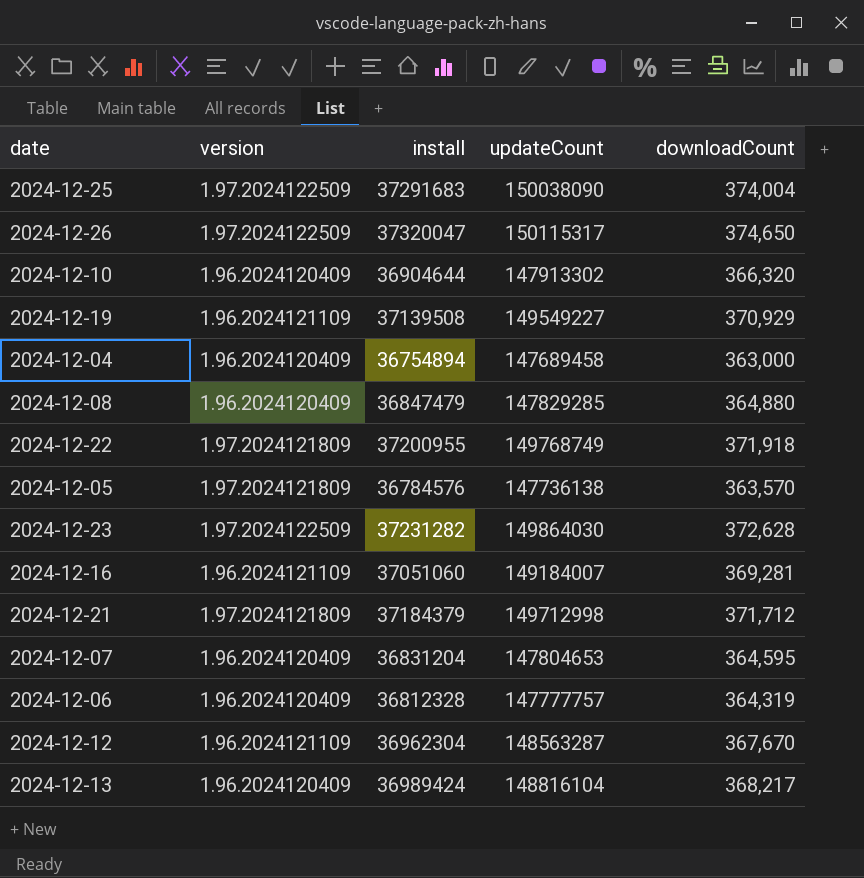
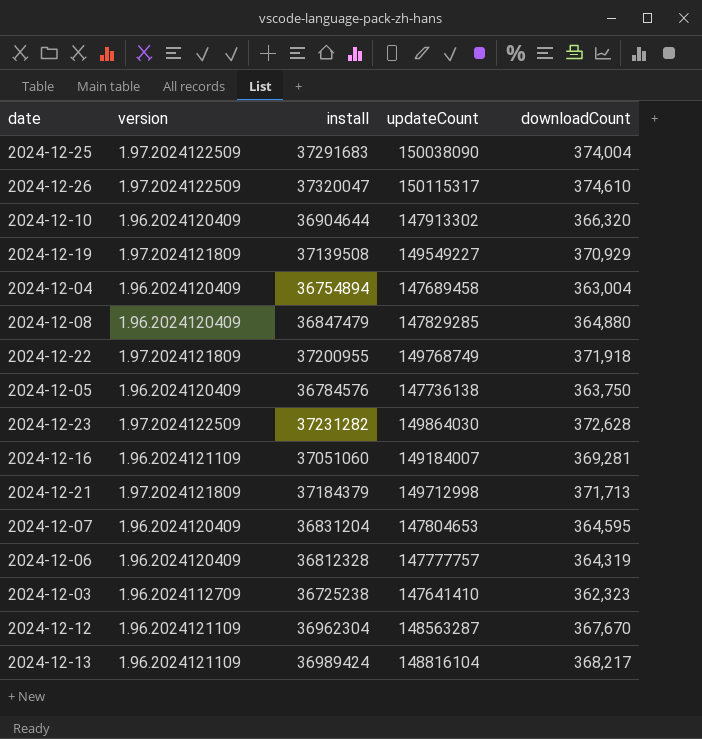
2024-12-26 | downloadCount: 374,650 -> 374,610
2024-12-19 | version: 1.96.2024121109 -> 1.97.2024121809
2024-12-04 | downloadCount: 363,000 -> 363,004
2024-12-05 | version: 1.97.2024121809 -> 1.96.2024120409
2024-12-05 | downloadCount: 363,570 -> 363,750
2024-12-21 | downloadCount: 371,712 -> 371,713
row 2024-12-03: none -> 1.96.2024112709 | 36725238 | 147641410 | 362,323
2024-12-13 | version: 1.96.2024120409 -> 1.96.2024121109

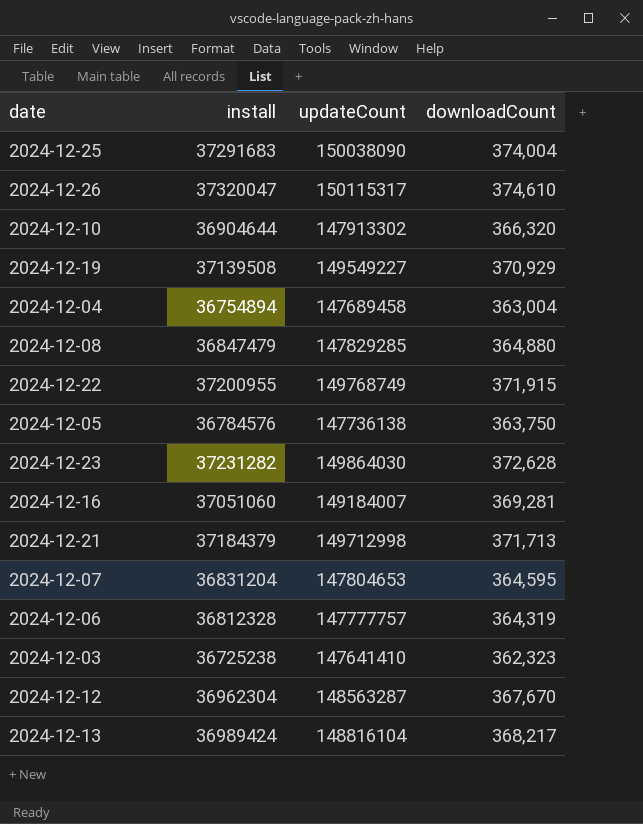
column version | position: 2 -> none
2024-12-22 | downloadCount: 371,918 -> 371,915

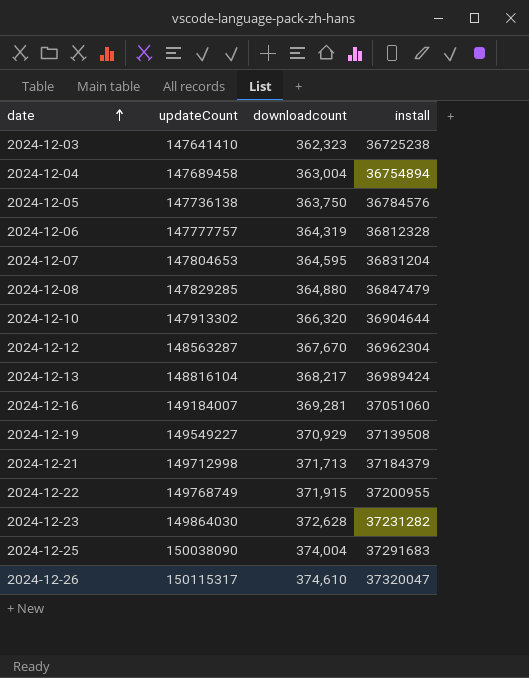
row order: none -> date ascending
column name: downloadCount -> downloadcount
column install | position: 2 -> 4

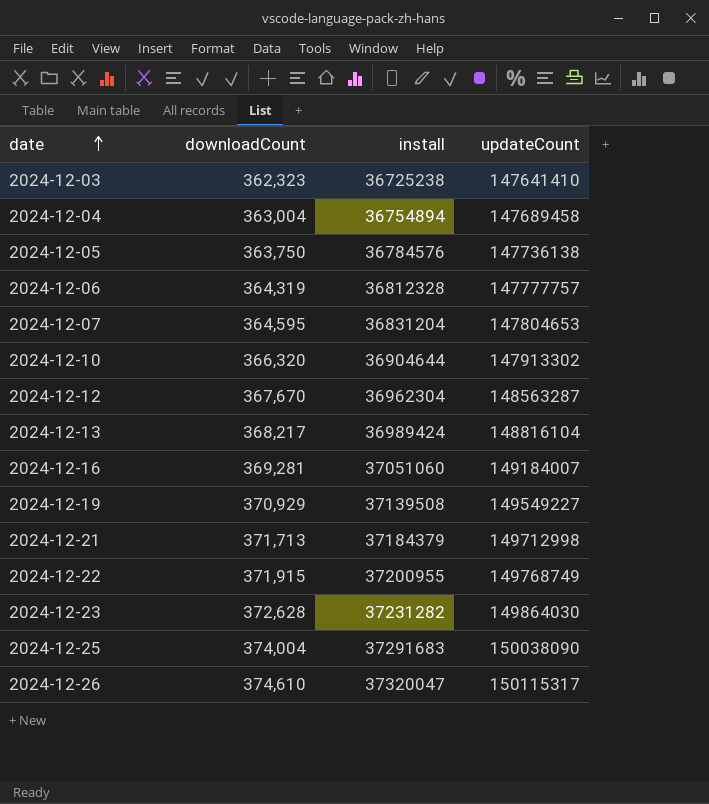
column name: downloadcount -> downloadCount
column updateCount | position: 2 -> 4
row 2024-12-08: 147829285 | 364,880 | 36847479 -> none

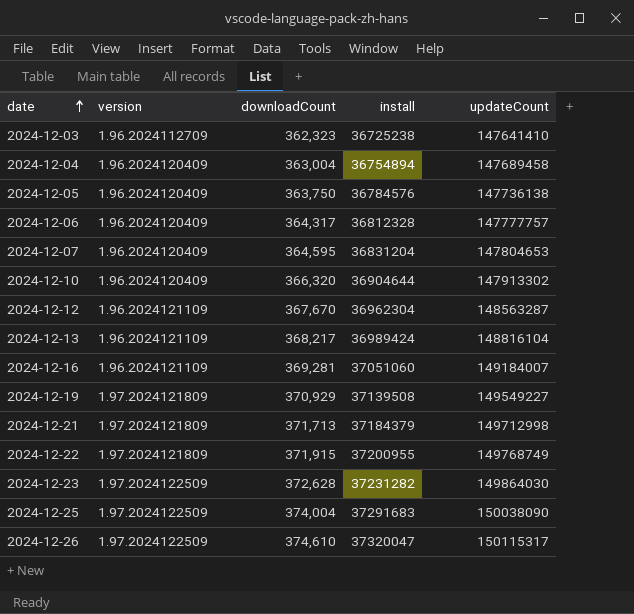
column version | position: none -> 2
2024-12-06 | downloadCount: 364,319 -> 364,317

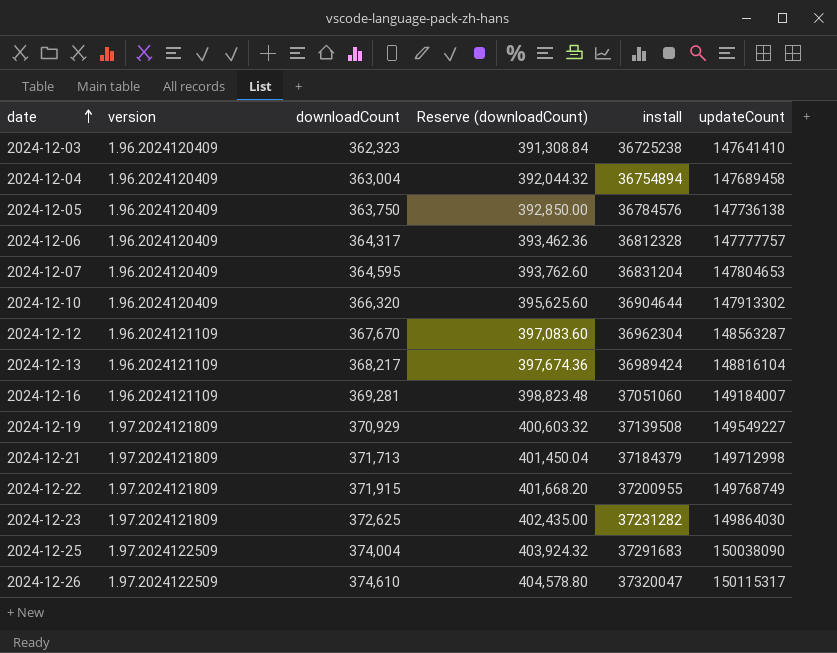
column Reserve (downloadCount) | formula: none -> [downloadCount] * 1.08
2024-12-03 | version: 1.96.2024112709 -> 1.96.2024120409
2024-12-23 | version: 1.97.2024122509 -> 1.97.2024121809
2024-12-23 | downloadCount: 372,628 -> 372,625

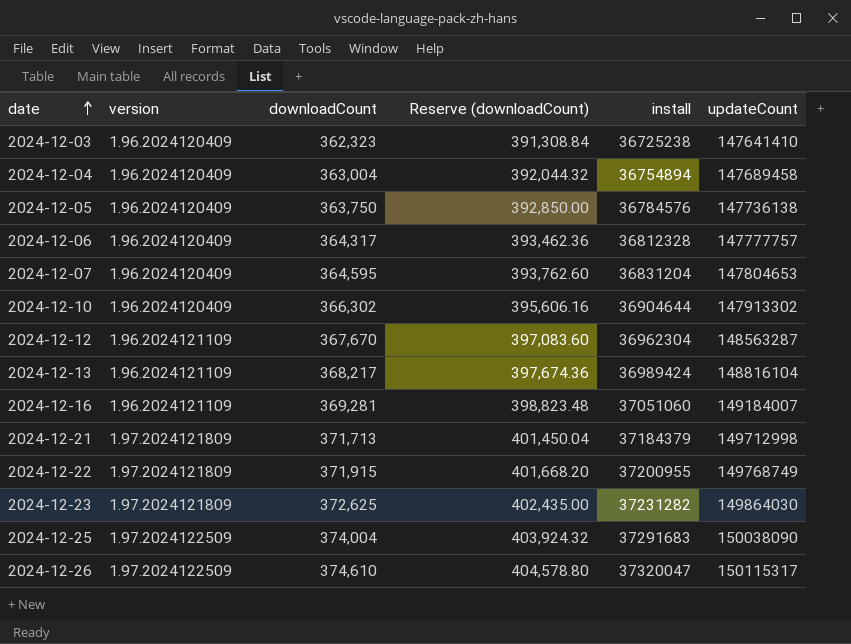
row 2024-12-19: 1.97.2024121809 | 370,929 | 400,603.32 | 37139508 | 149549227 -> none
2024-12-10 | downloadCount: 366,320 -> 366,302
2024-12-10 | Reserve (downloadCount): 395,625.60 -> 395,606.16

